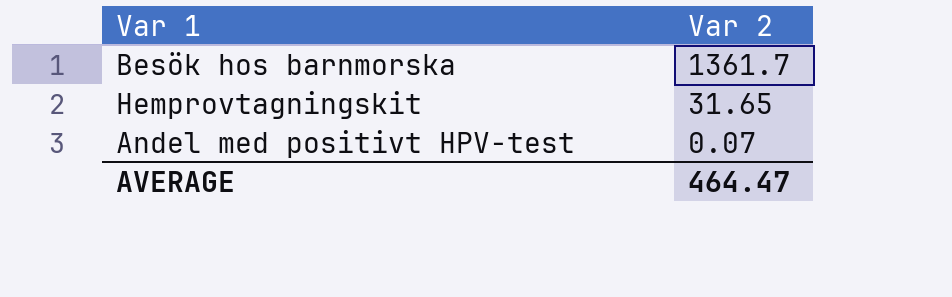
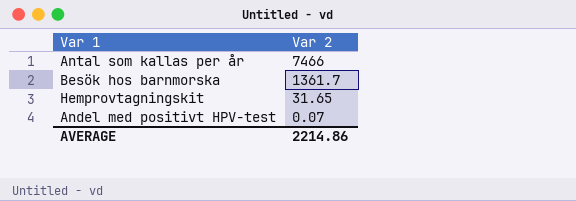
row Antal som kallas per år: none -> 7466
AVERAGE | Var 2: 464.47 -> 2214.86

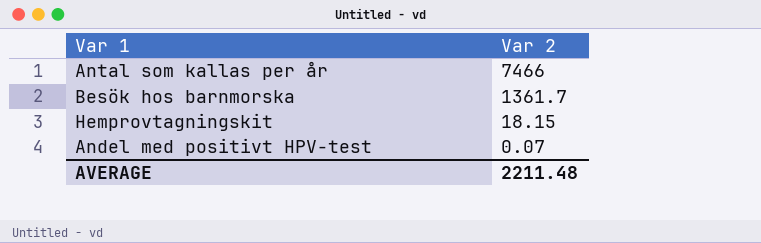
Hemprovtagningskit | Var 2: 31.65 -> 18.15
AVERAGE | Var 2: 2214.86 -> 2211.48

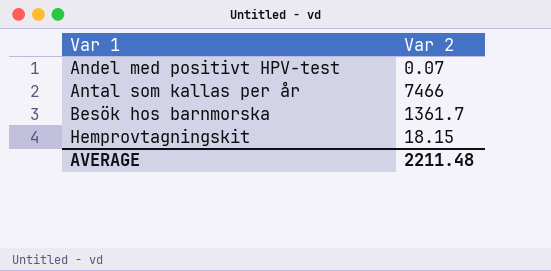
row order: Var 2 descending -> Var 1 ascending

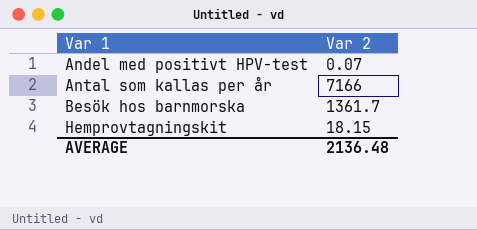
Antal som kallas per år | Var 2: 7466 -> 7166
AVERAGE | Var 2: 2211.48 -> 2136.48

